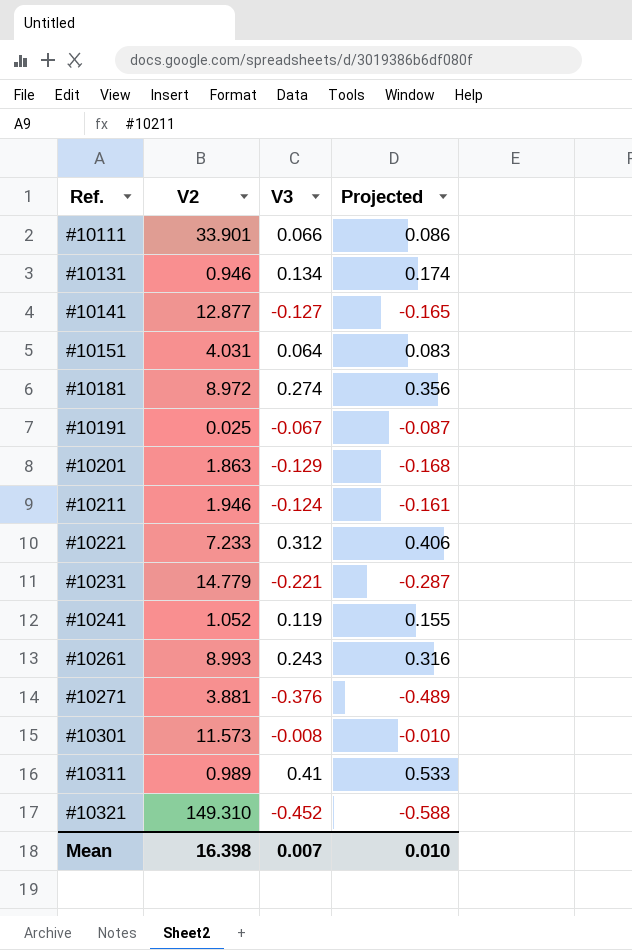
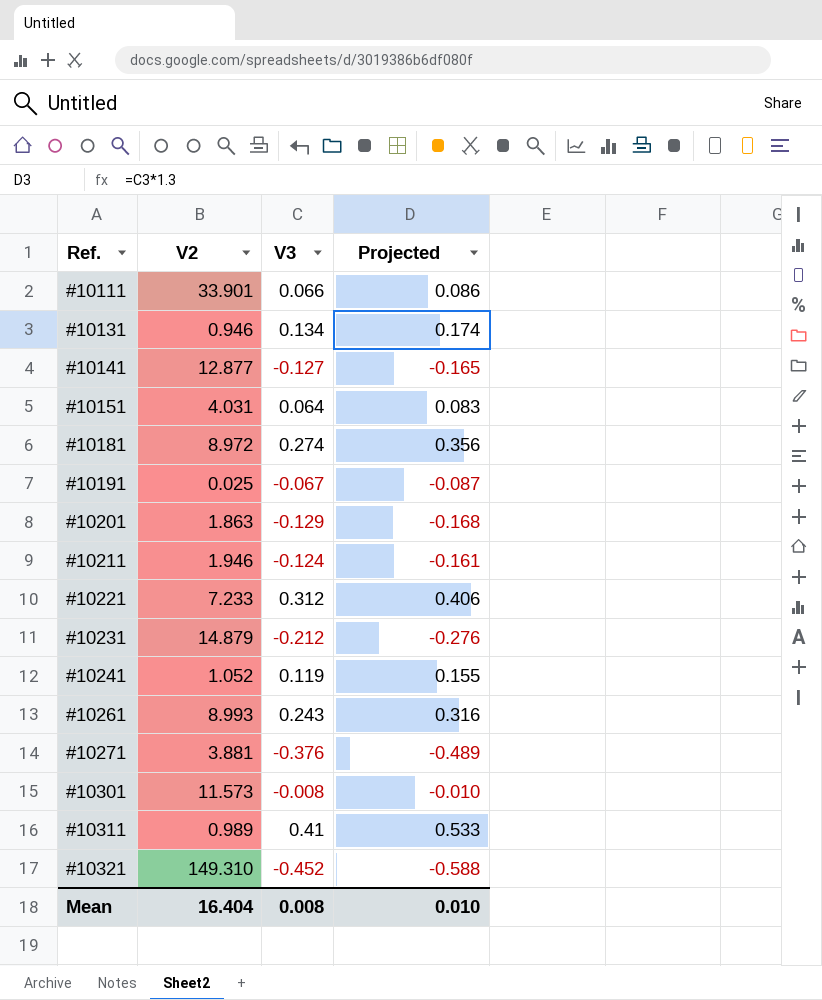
#10231 | V2: 14.779 -> 14.879
#10231 | V3: -0.221 -> -0.212
#10231 | Projected: -0.287 -> -0.276
Mean | V2: 16.398 -> 16.404
Mean | V3: 0.007 -> 0.008

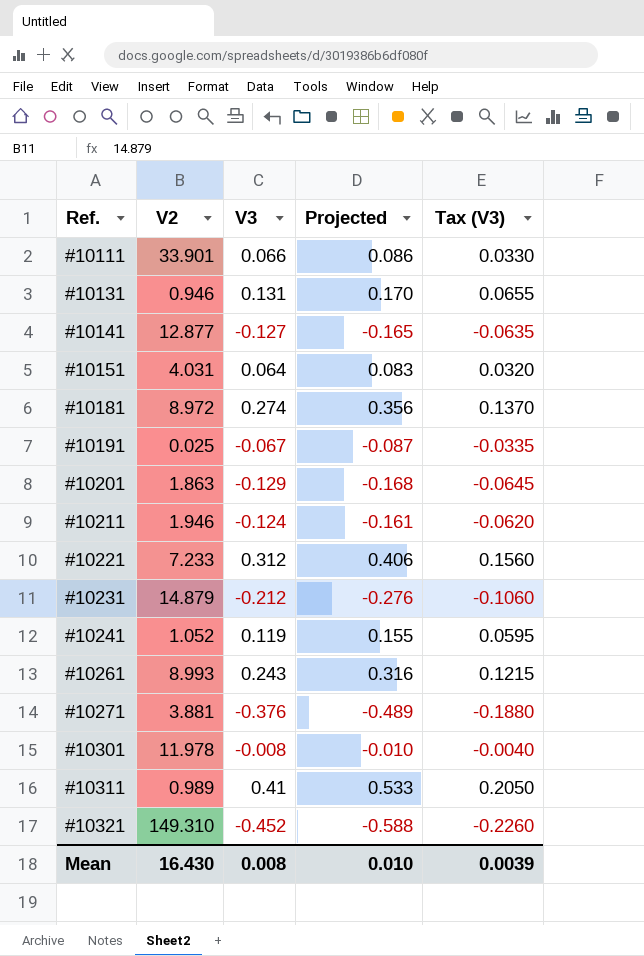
column Tax (V3) | formula: none -> [V3] * 0.5
#10131 | V3: 0.134 -> 0.131
#10131 | Projected: 0.174 -> 0.170
#10301 | V2: 11.573 -> 11.978
Mean | V2: 16.404 -> 16.430

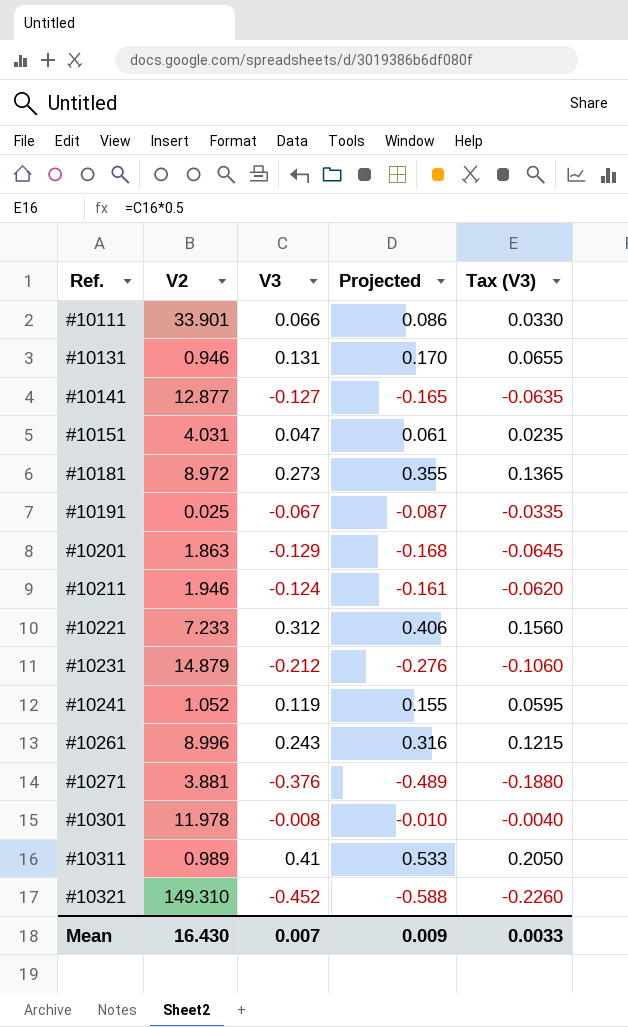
#10151 | V3: 0.064 -> 0.047
#10151 | Projected: 0.083 -> 0.061
#10151 | Tax (V3): 0.0320 -> 0.0235
#10181 | V3: 0.274 -> 0.273
#10181 | Projected: 0.356 -> 0.355
#10181 | Tax (V3): 0.1370 -> 0.1365
#10261 | V2: 8.993 -> 8.996
Mean | V3: 0.008 -> 0.007
Mean | Projected: 0.010 -> 0.009
Mean | Tax (V3): 0.0039 -> 0.0033

